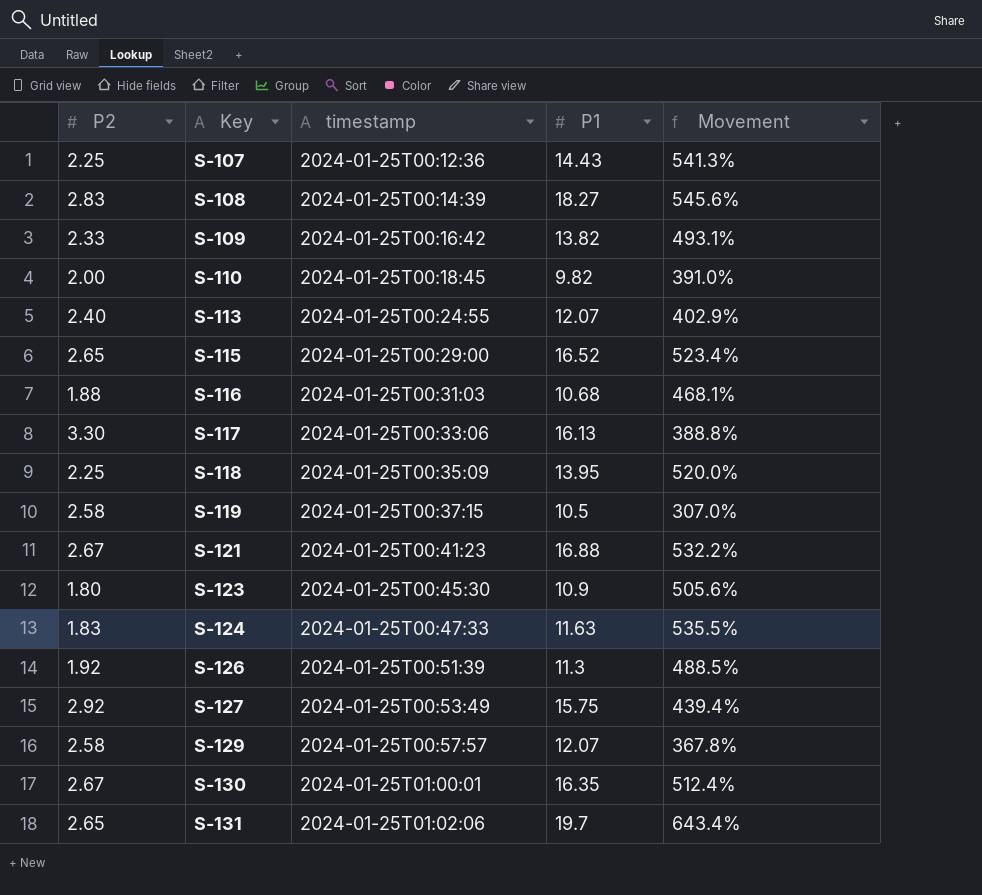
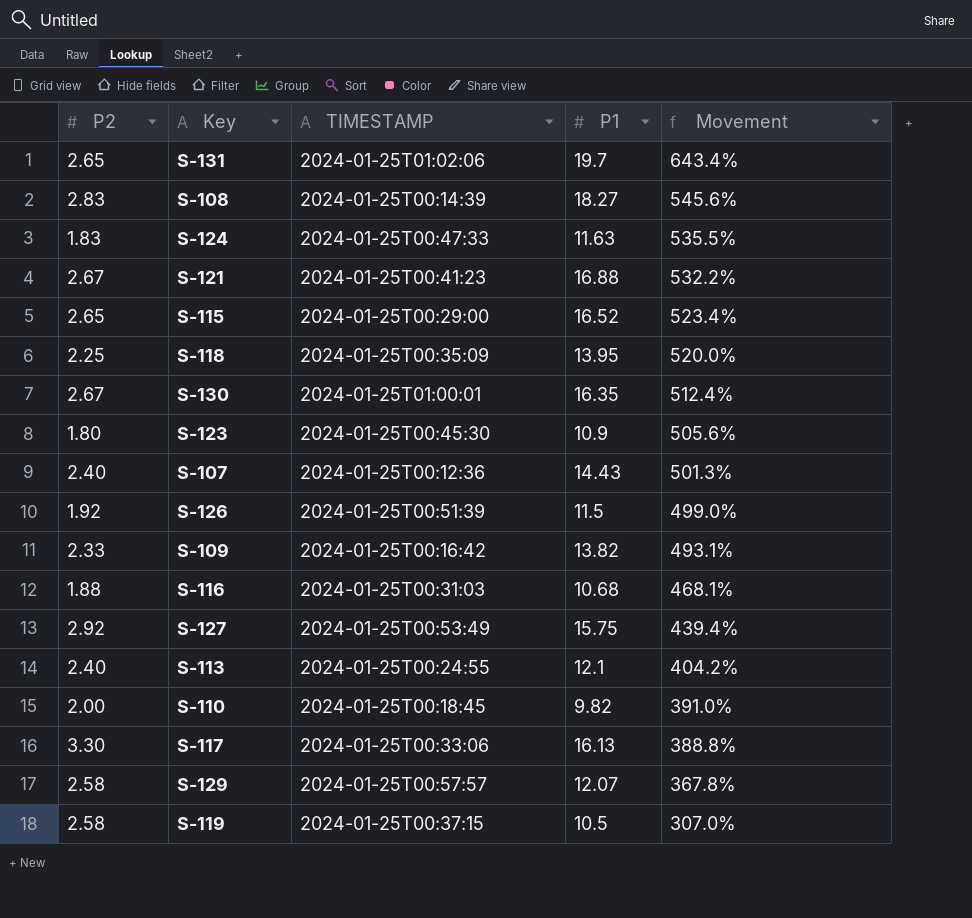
row order: Key ascending -> Movement descending
column name: timestamp -> TIMESTAMP
S-107 | P2: 2.25 -> 2.40
S-107 | Movement: 541.3% -> 501.3%
S-126 | P1: 11.3 -> 11.5
S-126 | Movement: 488.5% -> 499.0%
S-113 | P1: 12.07 -> 12.1
S-113 | Movement: 402.9% -> 404.2%

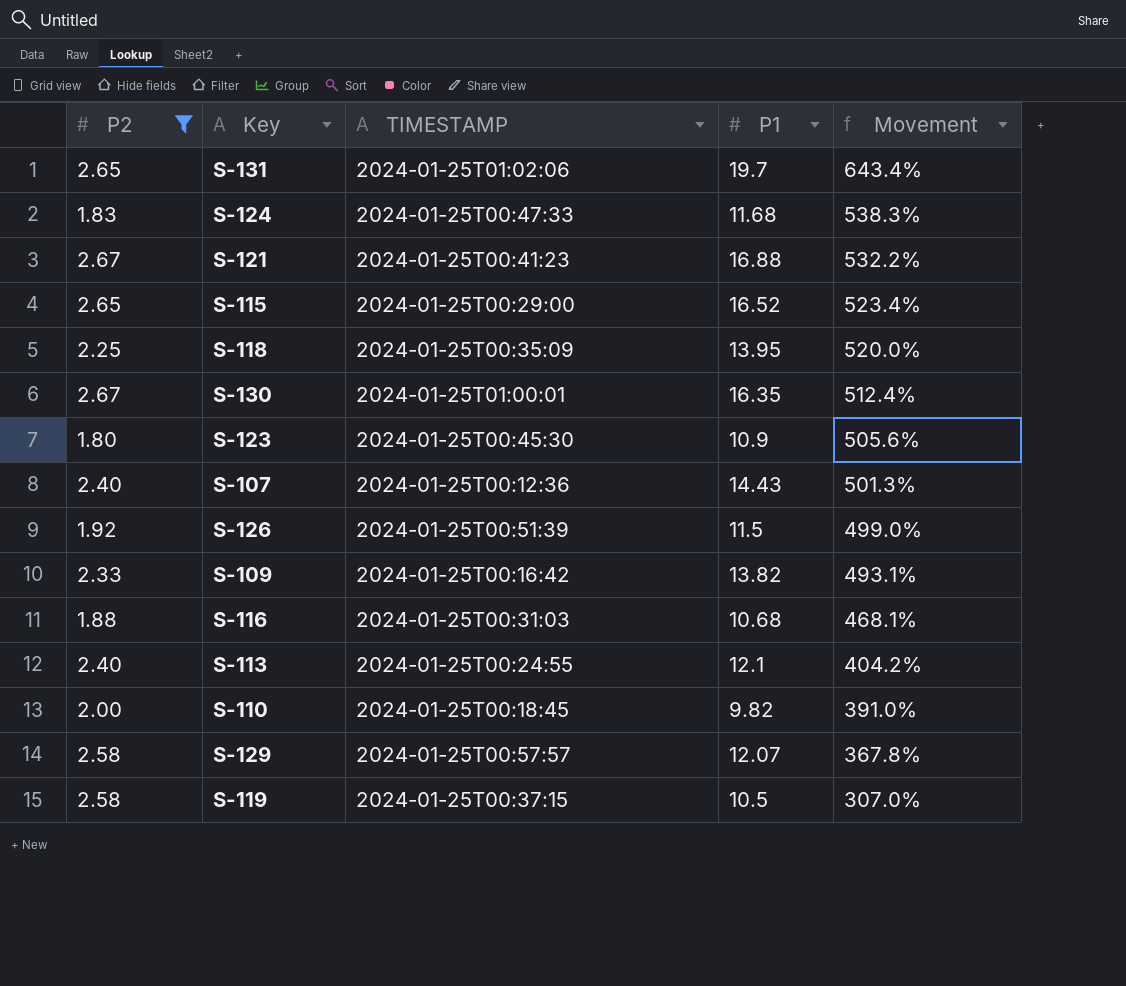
filter: none -> P2 <= 2.67
S-124 | P1: 11.63 -> 11.68
S-124 | Movement: 535.5% -> 538.3%

